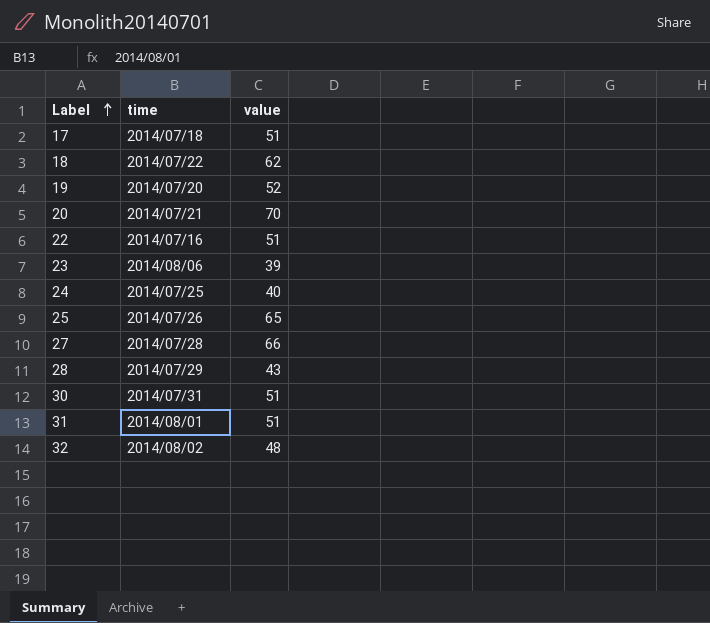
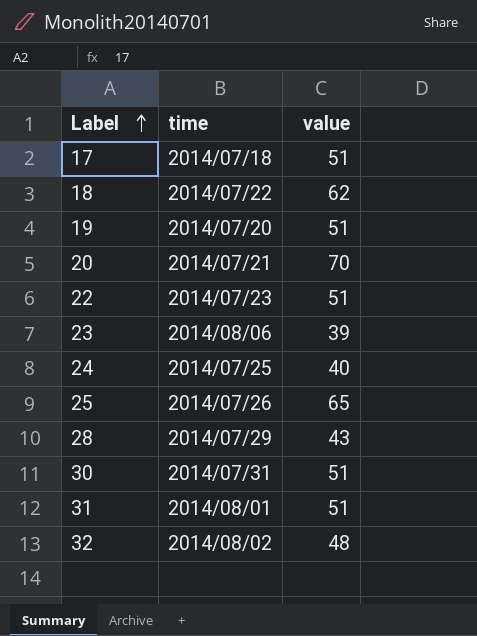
row 27: 2014/07/28 | 66 -> none
19 | value: 52 -> 51
22 | time: 2014/07/16 -> 2014/07/23

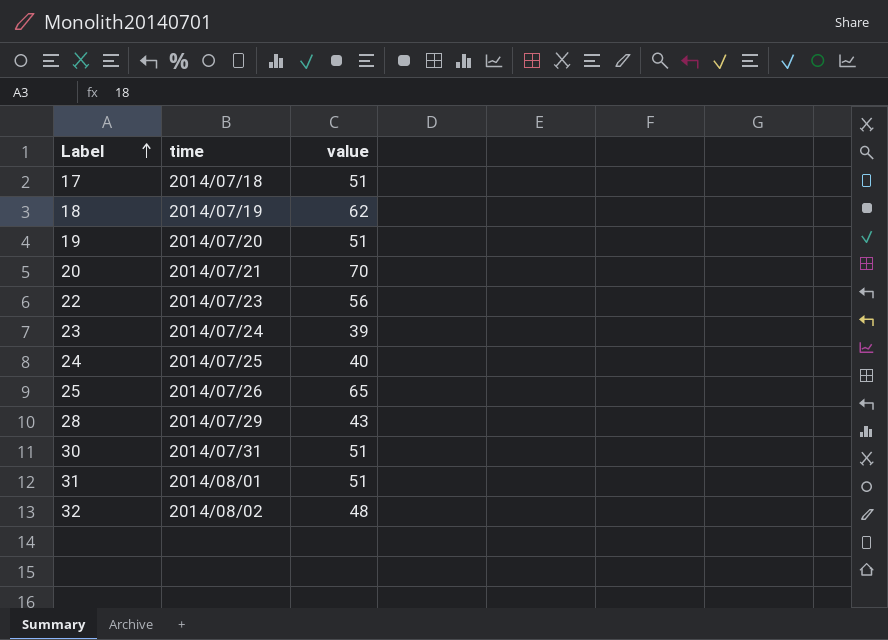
18 | time: 2014/07/22 -> 2014/07/19
22 | value: 51 -> 56
23 | time: 2014/08/06 -> 2014/07/24

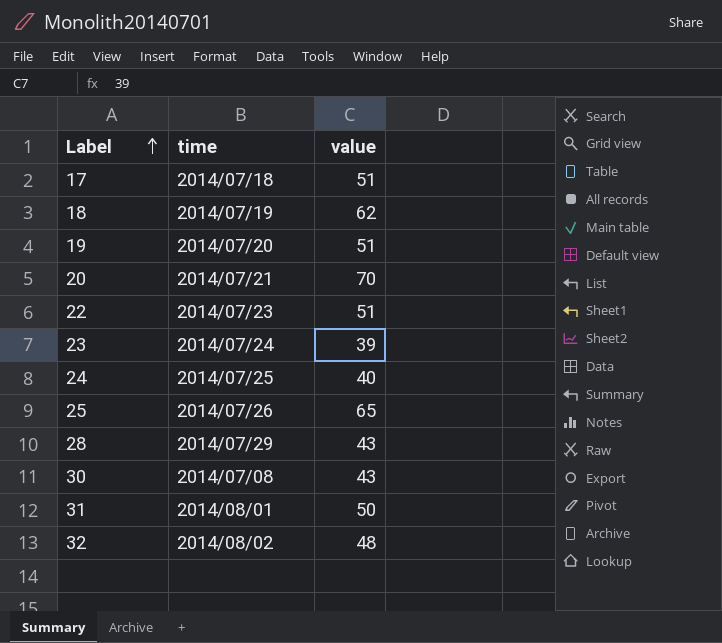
22 | value: 56 -> 51
30 | time: 2014/07/31 -> 2014/07/08
30 | value: 51 -> 43
31 | value: 51 -> 50

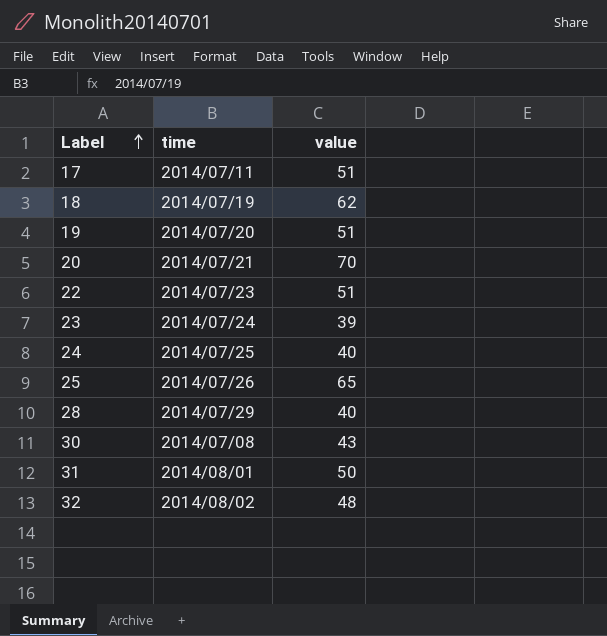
17 | time: 2014/07/18 -> 2014/07/11
28 | value: 43 -> 40

